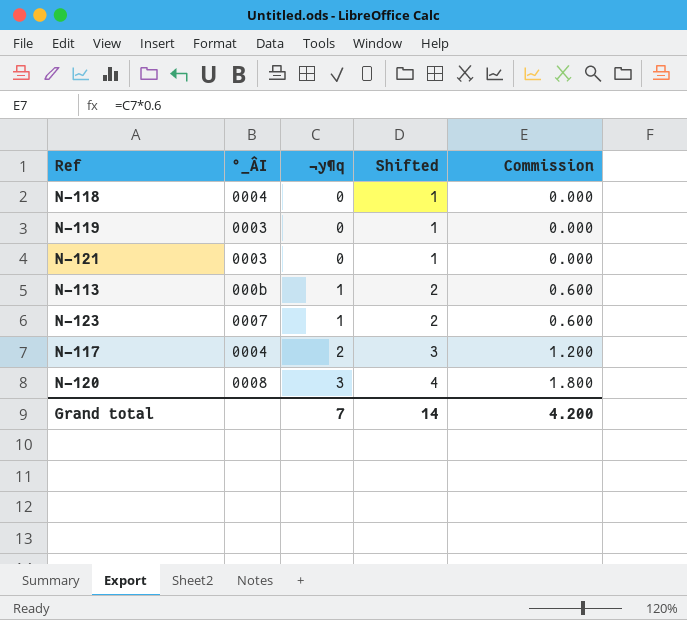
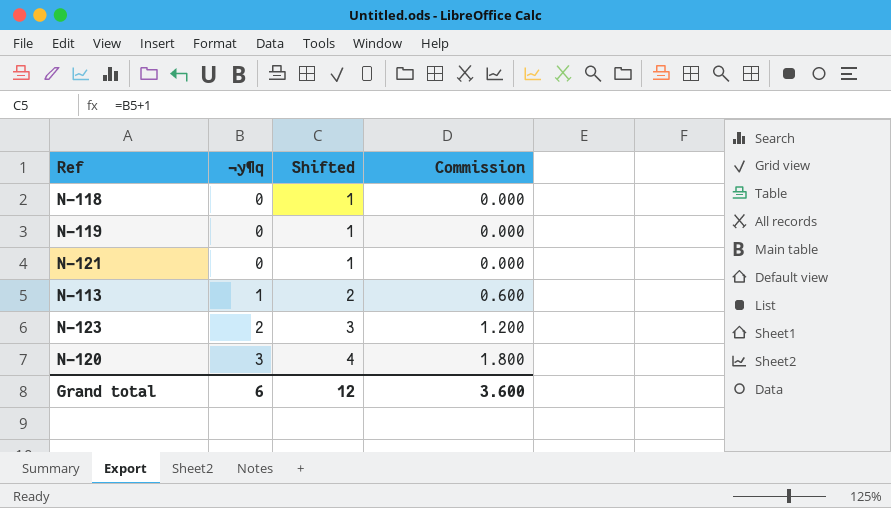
column °_ÂI | position: 2 -> none
row N-117: 0004 | 2 | 3 | 1.200 -> none
N-123 | ¬y¶q: 1 -> 2
N-123 | Shifted: 2 -> 3
N-123 | Commission: 0.600 -> 1.200
Grand total | ¬y¶q: 7 -> 6
Grand total | Shifted: 14 -> 12
Grand total | Commission: 4.200 -> 3.600

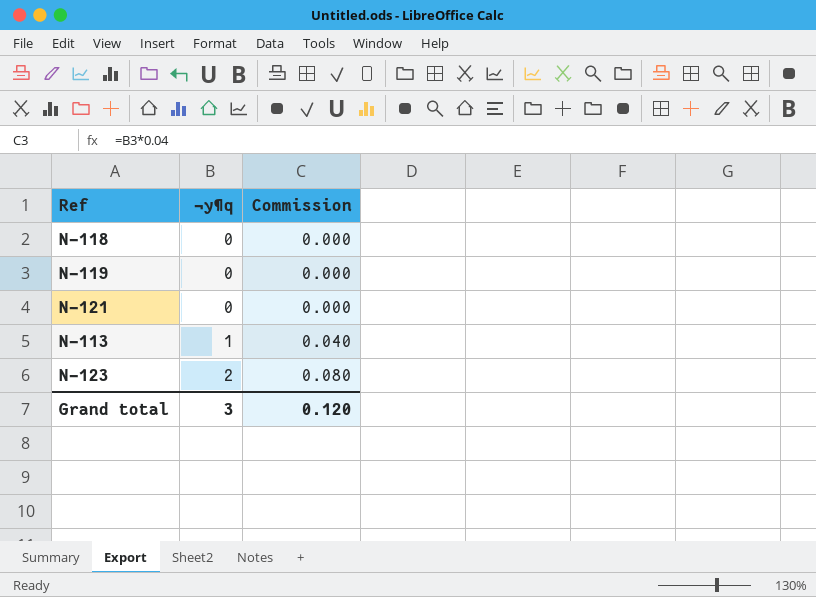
column Shifted | formula: [¬y¶q] + 1 -> none
column Commission | formula: [¬y¶q] * 0.6 -> [¬y¶q] * 0.04
row N-120: 3 | 4 | 1.800 -> none
Grand total | ¬y¶q: 6 -> 3
Grand total | Commission: 3.600 -> 0.120

